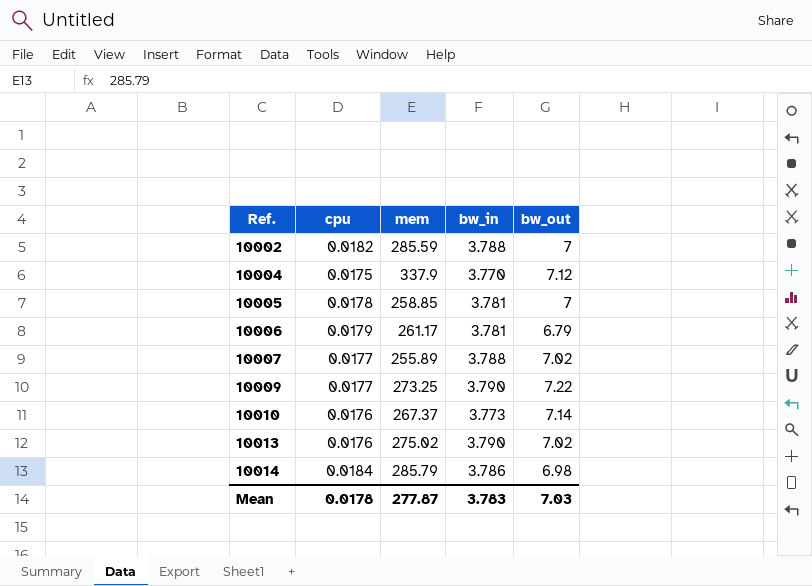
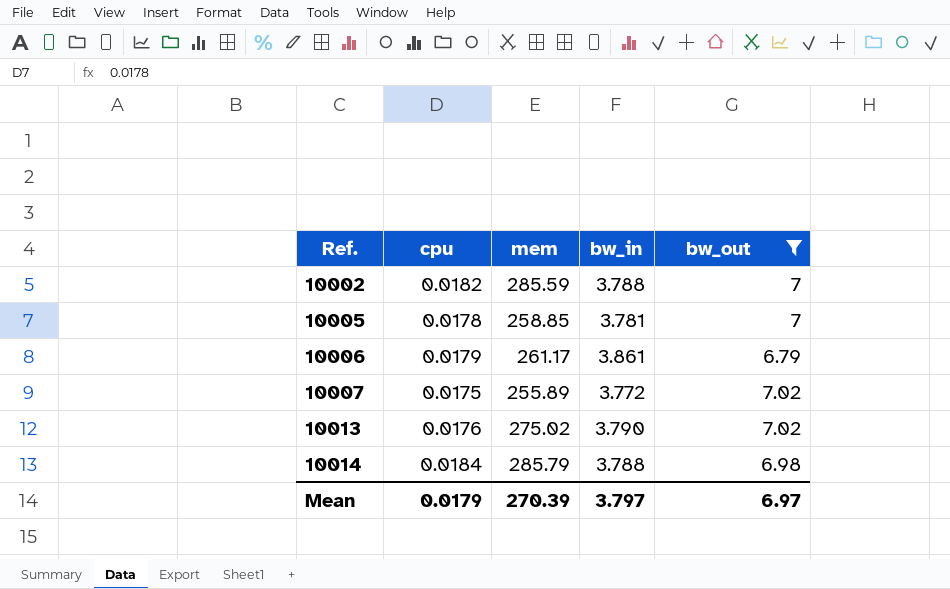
filter: none -> bw_out <= 7.02
10006 | bw_in: 3.781 -> 3.861
10007 | cpu: 0.0177 -> 0.0175
10007 | bw_in: 3.788 -> 3.772
10014 | bw_in: 3.786 -> 3.788
Mean | cpu: 0.0178 -> 0.0179
Mean | mem: 277.87 -> 270.39
Mean | bw_in: 3.783 -> 3.797
Mean | bw_out: 7.03 -> 6.97

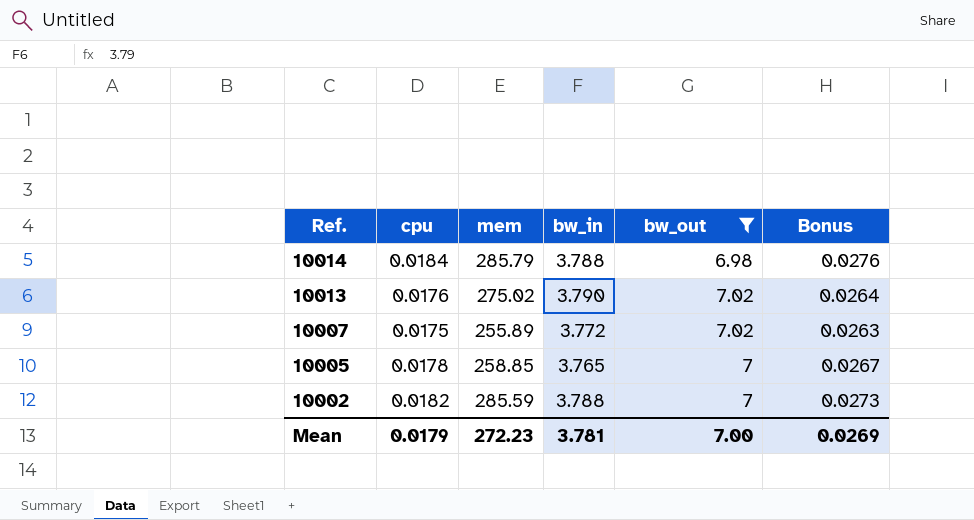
row order: Ref. ascending -> Ref. descending
column Bonus | formula: none -> [cpu] * 1.5
row 10006: 0.0179 | 261.17 | 3.861 | 6.79 -> none
10005 | bw_in: 3.781 -> 3.765
Mean | mem: 270.39 -> 272.23
Mean | bw_in: 3.797 -> 3.781
Mean | bw_out: 6.97 -> 7.00

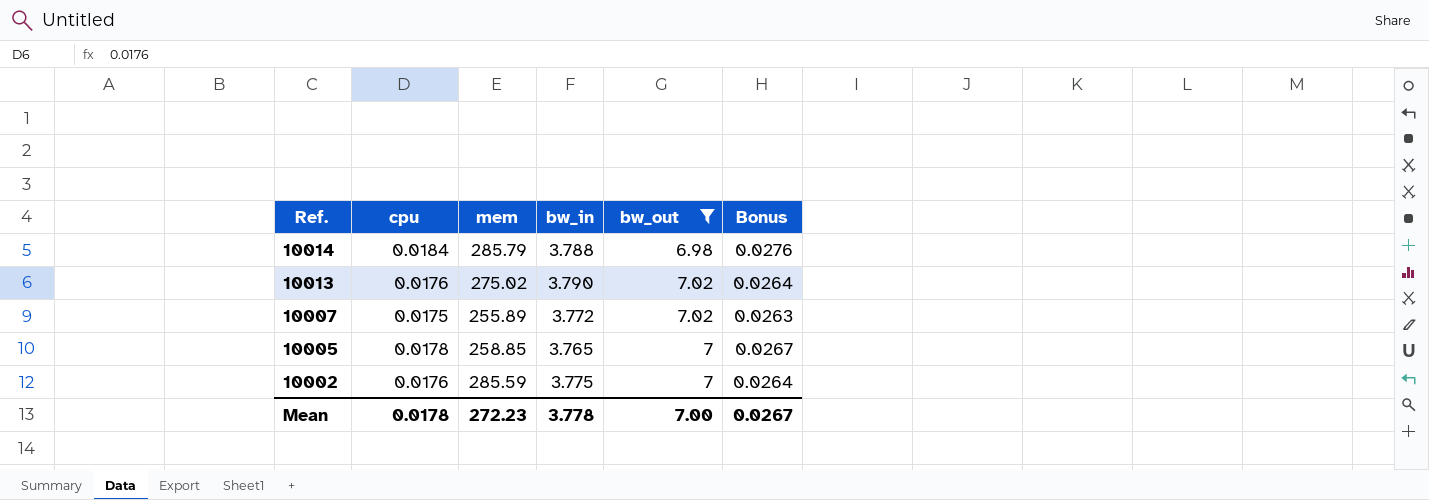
10002 | cpu: 0.0182 -> 0.0176
10002 | bw_in: 3.788 -> 3.775
10002 | Bonus: 0.0273 -> 0.0264
Mean | cpu: 0.0179 -> 0.0178
Mean | bw_in: 3.781 -> 3.778
Mean | Bonus: 0.0269 -> 0.0267

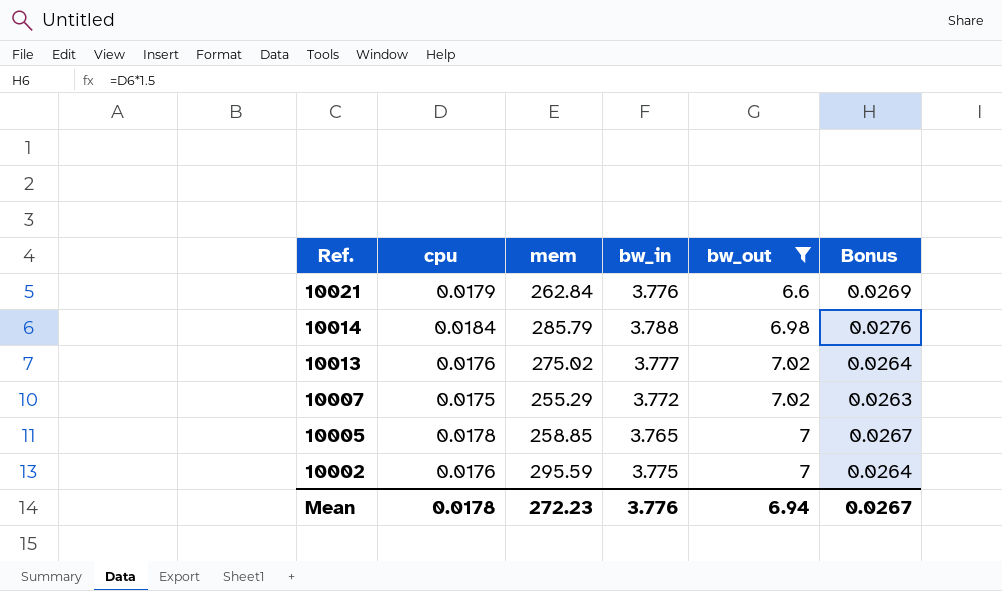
row 10021: none -> 0.0179 | 262.84 | 3.776 | 6.6 | 0.0269
10013 | bw_in: 3.790 -> 3.777
10007 | mem: 255.89 -> 255.29
10002 | mem: 285.59 -> 295.59
Mean | bw_in: 3.778 -> 3.776
Mean | bw_out: 7.00 -> 6.94

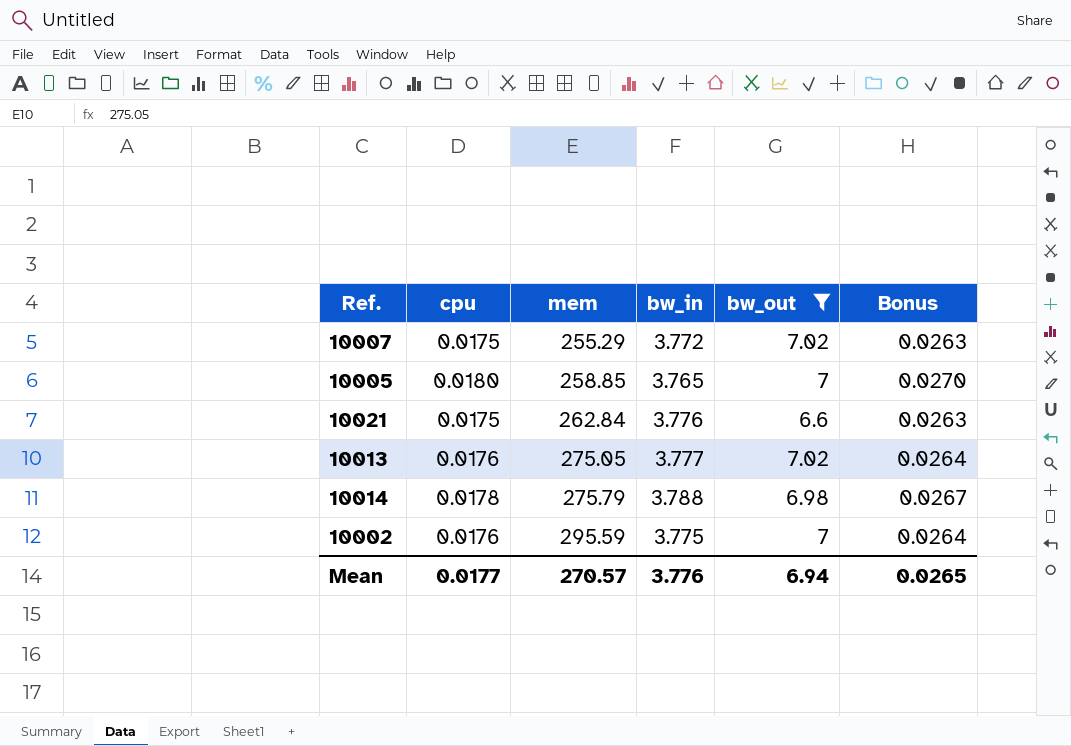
row order: Ref. descending -> mem ascending
10005 | cpu: 0.0178 -> 0.0180
10005 | Bonus: 0.0267 -> 0.0270
10021 | cpu: 0.0179 -> 0.0175
10021 | Bonus: 0.0269 -> 0.0263
10013 | mem: 275.02 -> 275.05
10014 | cpu: 0.0184 -> 0.0178
10014 | mem: 285.79 -> 275.79
10014 | Bonus: 0.0276 -> 0.0267
Mean | cpu: 0.0178 -> 0.0177
Mean | mem: 272.23 -> 270.57
Mean | Bonus: 0.0267 -> 0.0265

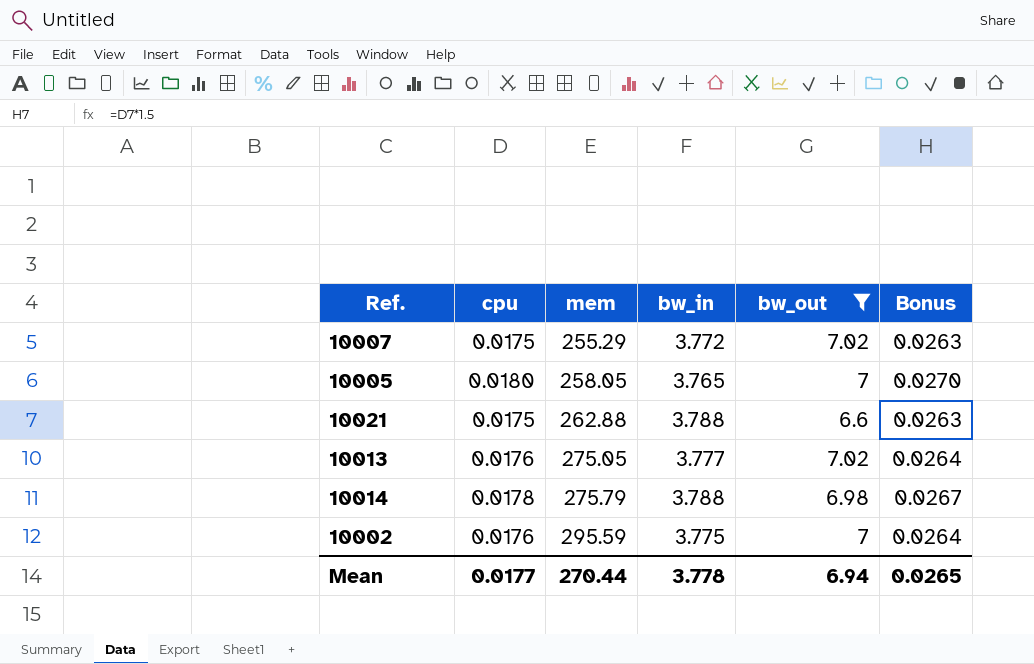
10005 | mem: 258.85 -> 258.05
10021 | mem: 262.84 -> 262.88
10021 | bw_in: 3.776 -> 3.788
Mean | mem: 270.57 -> 270.44
Mean | bw_in: 3.776 -> 3.778

